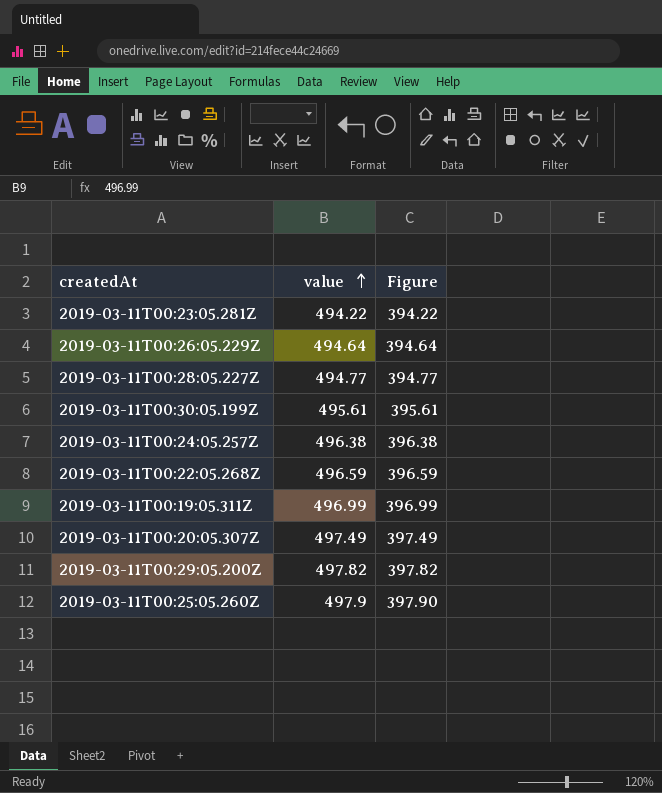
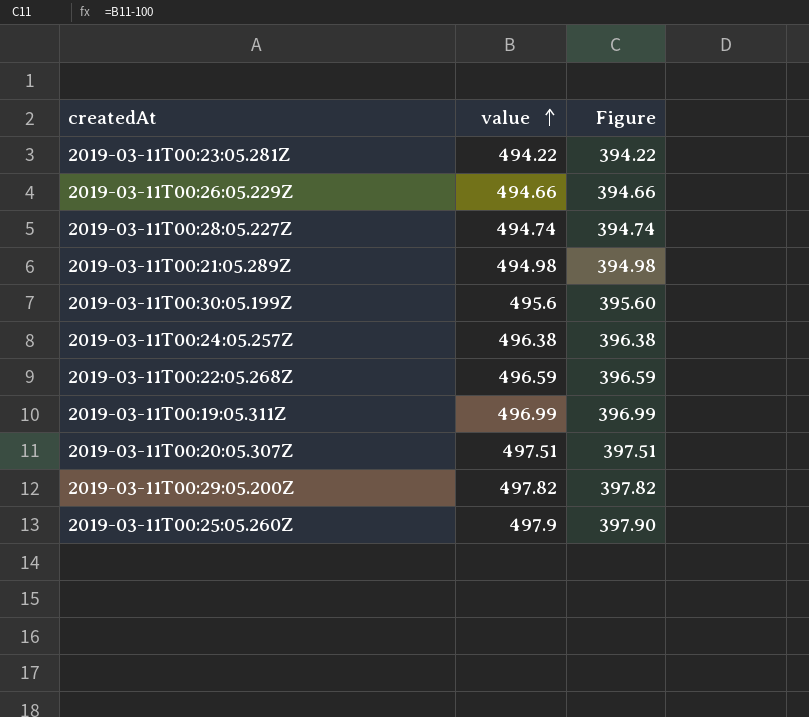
2019-03-11T00:26:05.229Z | value: 494.64 -> 494.66
2019-03-11T00:26:05.229Z | Figure: 394.64 -> 394.66
2019-03-11T00:28:05.227Z | value: 494.77 -> 494.74
2019-03-11T00:28:05.227Z | Figure: 394.77 -> 394.74
row 2019-03-11T00:21:05.289Z: none -> 494.98 | 394.98
2019-03-11T00:30:05.199Z | value: 495.61 -> 495.6
2019-03-11T00:30:05.199Z | Figure: 395.61 -> 395.60
2019-03-11T00:20:05.307Z | value: 497.49 -> 497.51
2019-03-11T00:20:05.307Z | Figure: 397.49 -> 397.51

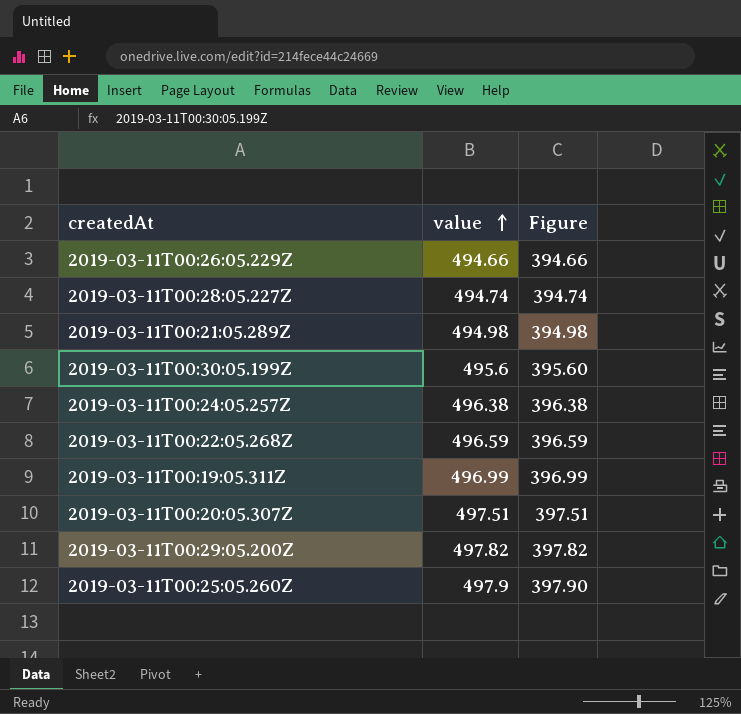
row 2019-03-11T00:23:05.281Z: 494.22 | 394.22 -> none

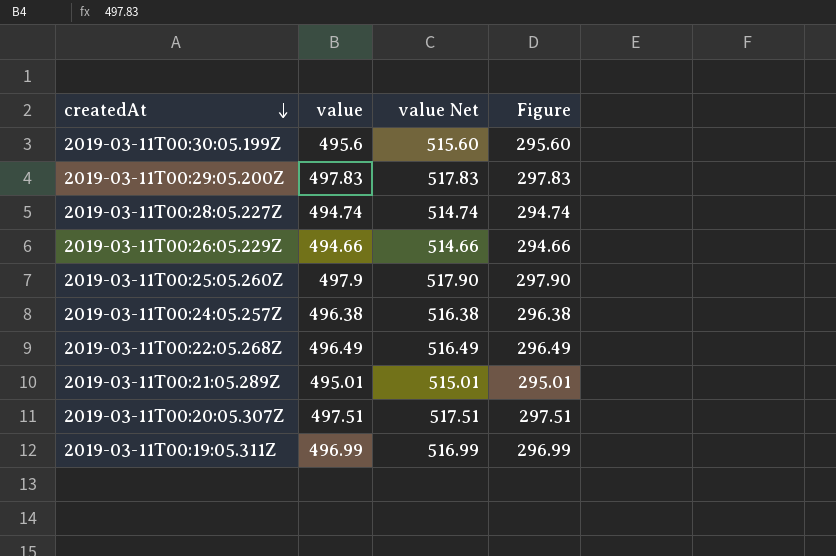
row order: value ascending -> createdAt descending
column value Net | formula: none -> [value] + 20
column Figure | formula: [value] - 100 -> [value] - 200
2019-03-11T00:29:05.200Z | value: 497.82 -> 497.83
2019-03-11T00:22:05.268Z | value: 496.59 -> 496.49
2019-03-11T00:21:05.289Z | value: 494.98 -> 495.01

